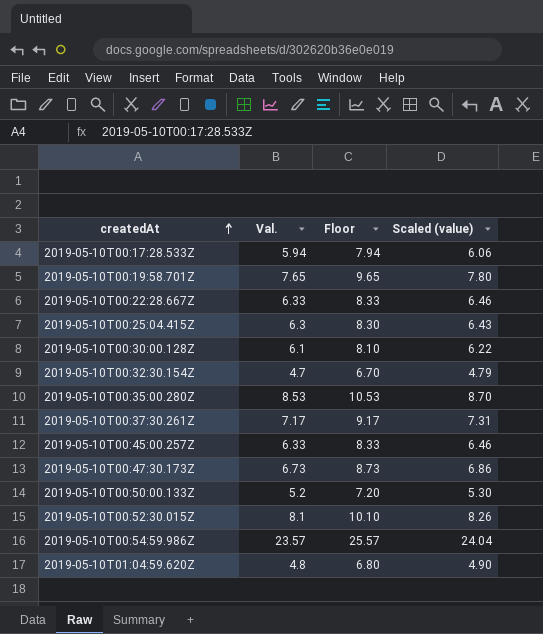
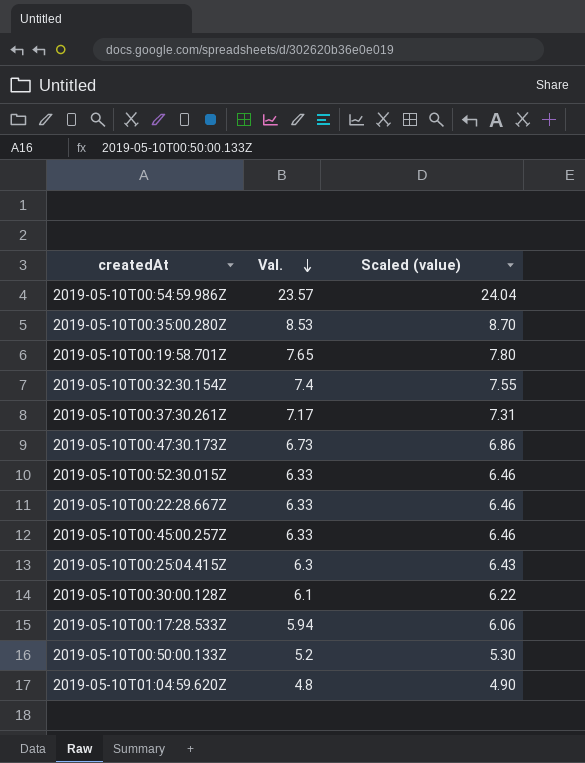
row order: createdAt ascending -> Val. descending
column Floor | formula: [Val.] + 2 -> none
2019-05-10T00:32:30.154Z | Val.: 4.7 -> 7.4
2019-05-10T00:32:30.154Z | Scaled (value): 4.79 -> 7.55
2019-05-10T00:52:30.015Z | Val.: 8.1 -> 6.33
2019-05-10T00:52:30.015Z | Scaled (value): 8.26 -> 6.46

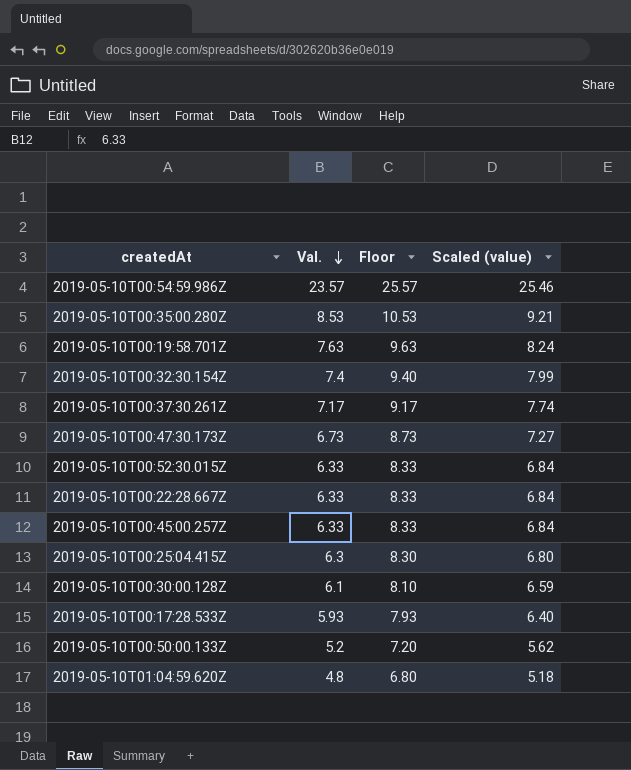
column Floor | formula: none -> [Val.] + 2
column Scaled (value) | formula: [Val.] * 1.02 -> [Val.] * 1.08
2019-05-10T00:19:58.701Z | Val.: 7.65 -> 7.63
2019-05-10T00:17:28.533Z | Val.: 5.94 -> 5.93

